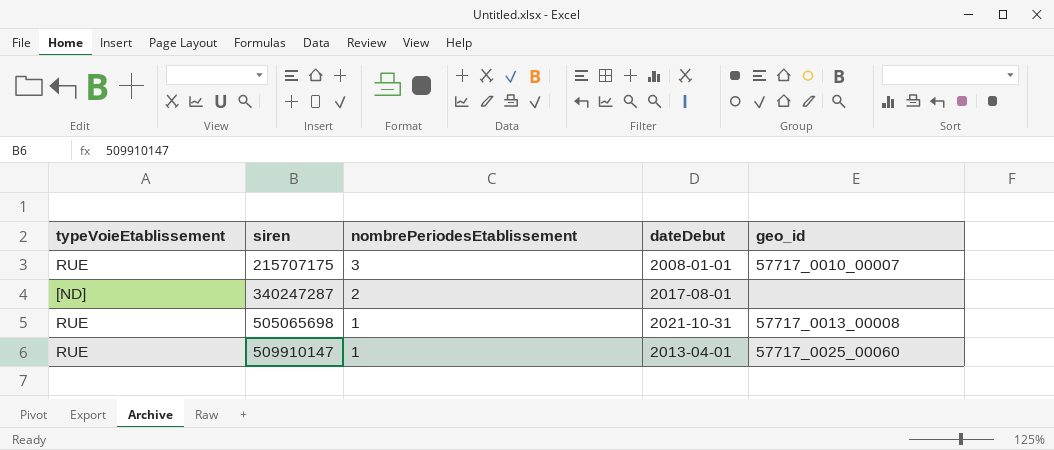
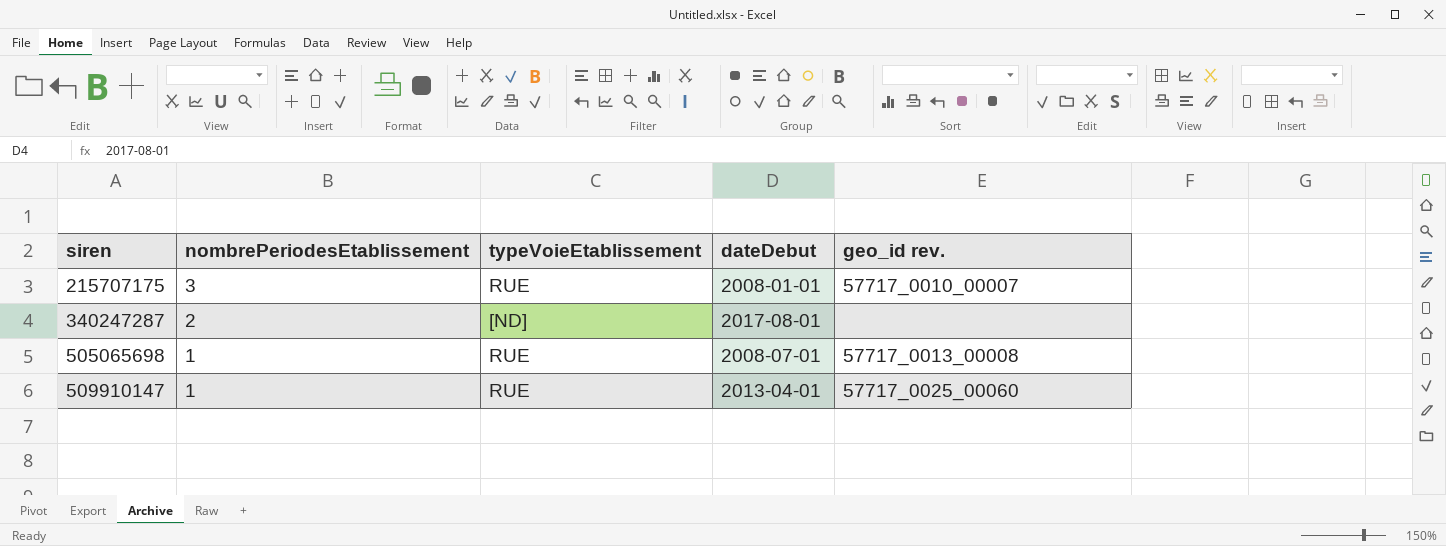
column typeVoieEtablissement | position: 1 -> 3
column name: geo_id -> geo_id rev.
505065698 | dateDebut: 2021-10-31 -> 2008-07-01

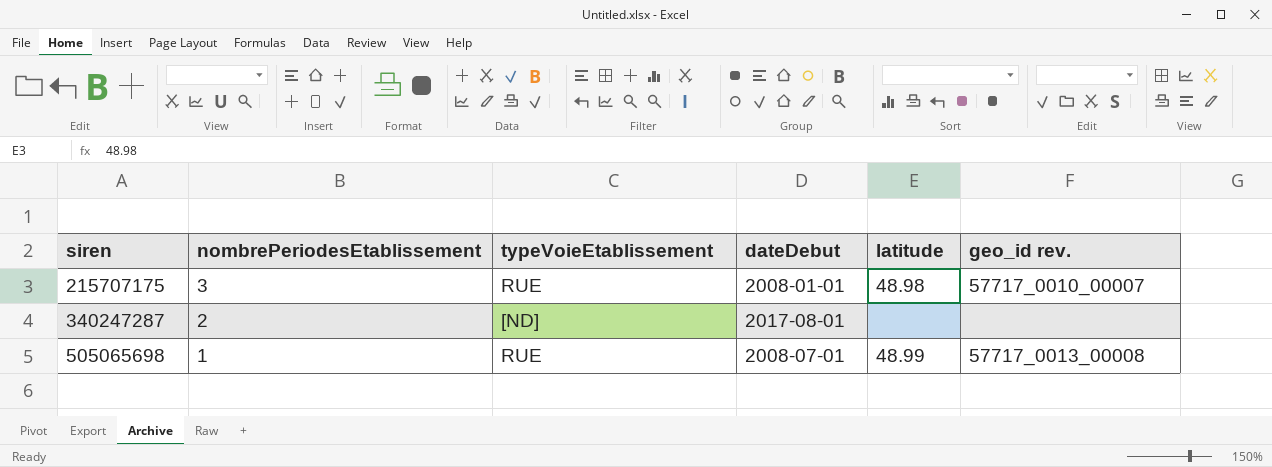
column latitude | position: none -> 5
row 509910147: 1 | RUE | 2013-04-01 | 57717_0025_00060 -> none

